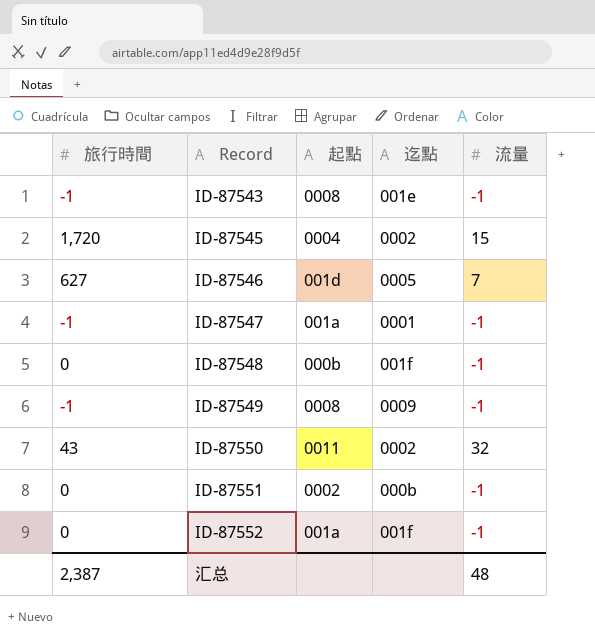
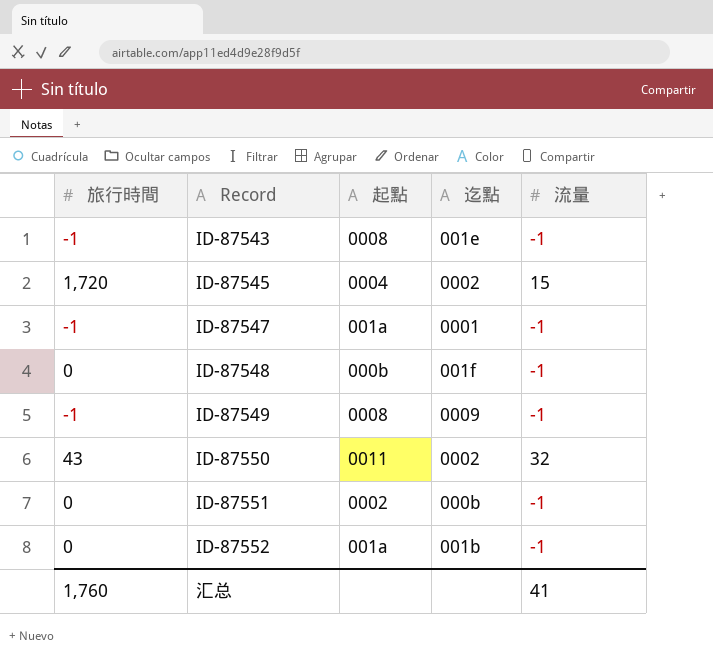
row ID-87546: 627 | 001d | 0005 | 7 -> none
ID-87552 | 迄點: 001f -> 001b
汇总 | 旅行時間: 2,387 -> 1,760
汇总 | 流量: 48 -> 41

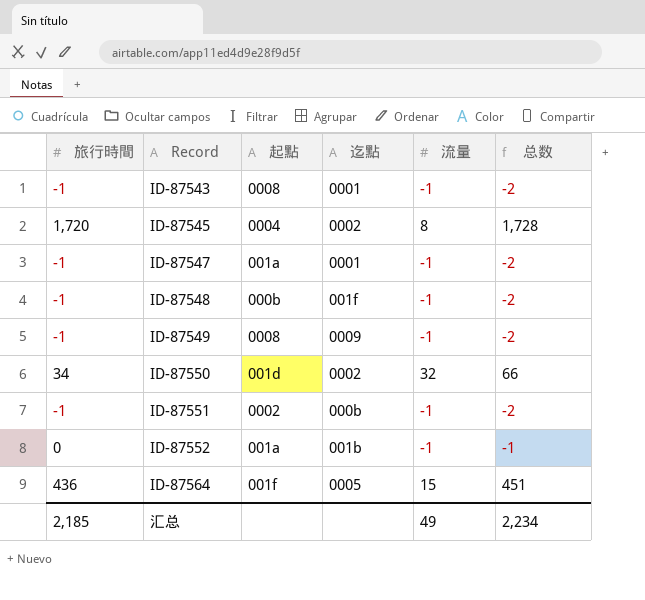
column 总数 | formula: none -> [旅行時間] + [流量]
ID-87543 | 迄點: 001e -> 0001
ID-87545 | 流量: 15 -> 8
ID-87548 | 旅行時間: 0 -> -1
ID-87550 | 旅行時間: 43 -> 34
ID-87550 | 起點: 0011 -> 001d
ID-87551 | 旅行時間: 0 -> -1
row ID-87564: none -> 436 | 001f | 0005 | 15 | 451
汇总 | 旅行時間: 1,760 -> 2,185
汇总 | 流量: 41 -> 49

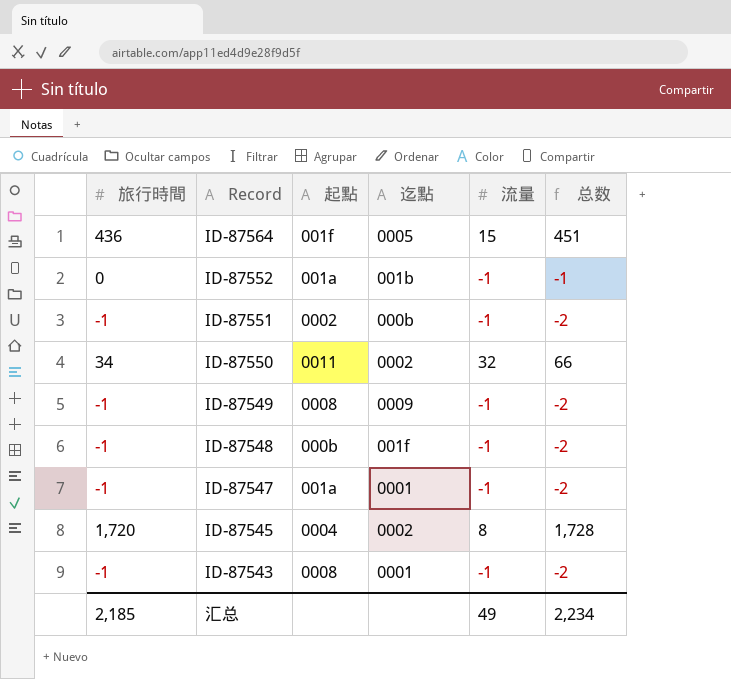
row order: Record ascending -> Record descending
ID-87550 | 起點: 001d -> 0011

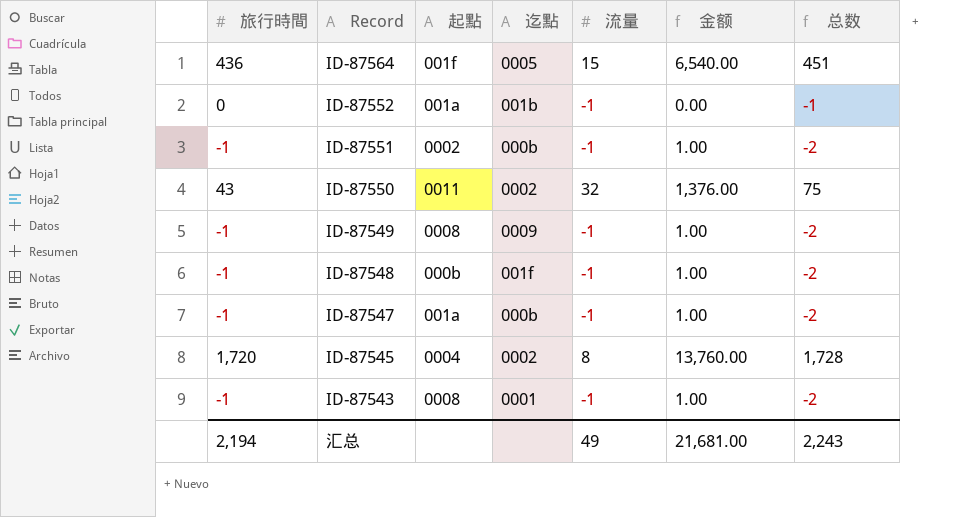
column 金额 | formula: none -> [旅行時間] * [流量]
ID-87550 | 旅行時間: 34 -> 43
ID-87550 | 总数: 66 -> 75
ID-87547 | 迄點: 0001 -> 000b
汇总 | 旅行時間: 2,185 -> 2,194
汇总 | 总数: 2,234 -> 2,243

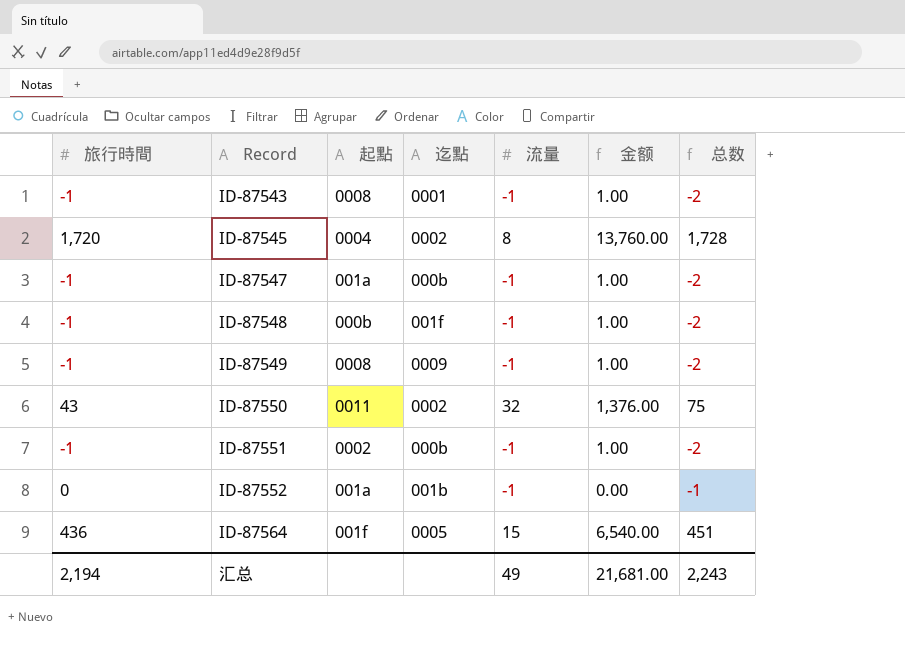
row order: Record descending -> Record ascending

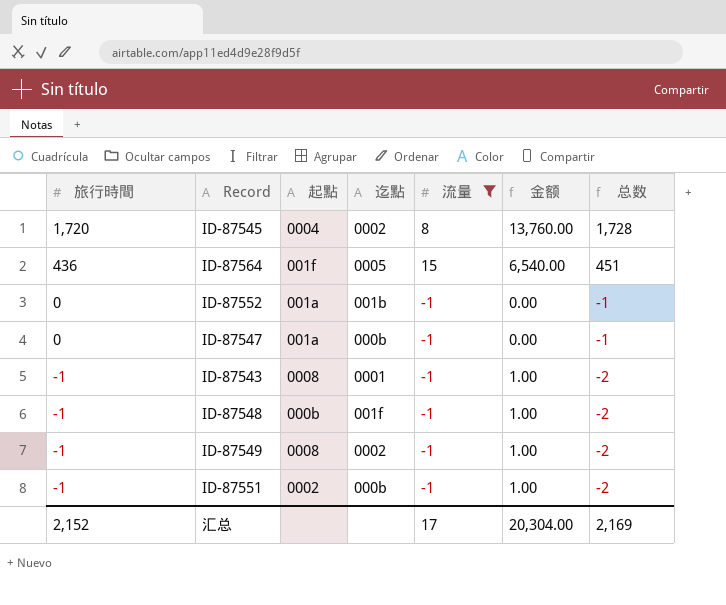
filter: none -> 流量 != 32
row order: Record ascending -> 旅行時間 descending
ID-87547 | 旅行時間: -1 -> 0
ID-87547 | 金额: 1.00 -> 0.00
ID-87547 | 总数: -2 -> -1
ID-87549 | 迄點: 0009 -> 0002
汇总 | 旅行時間: 2,194 -> 2,152
汇总 | 流量: 49 -> 17
汇总 | 金额: 21,681.00 -> 20,304.00
汇总 | 总数: 2,243 -> 2,169

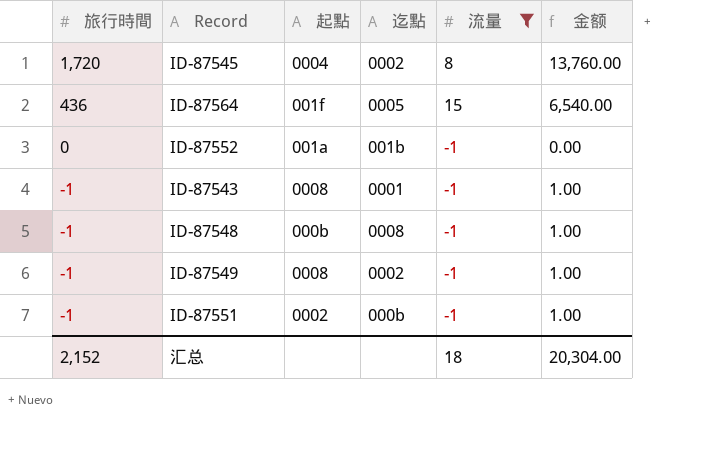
column 总数 | formula: [旅行時間] + [流量] -> none
row ID-87547: 0 | 001a | 000b | -1 | 0.00 | -1 -> none
ID-87548 | 迄點: 001f -> 0008
汇总 | 流量: 17 -> 18

